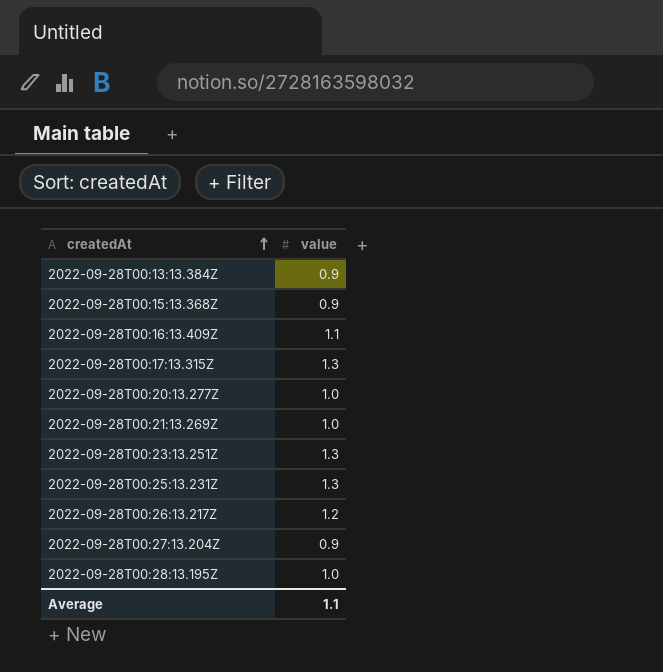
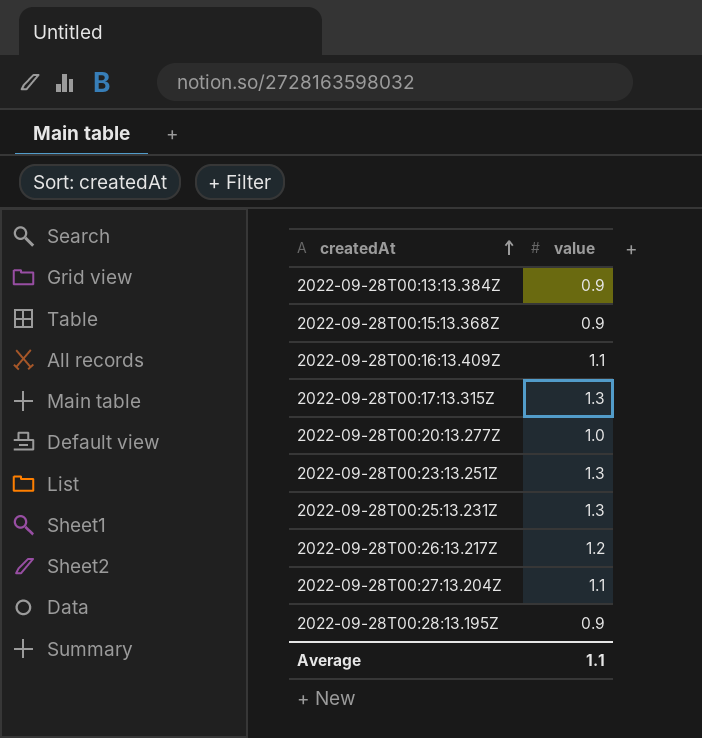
row 2022-09-28T00:21:13.269Z: 1.0 -> none
2022-09-28T00:27:13.204Z | value: 0.9 -> 1.1
2022-09-28T00:28:13.195Z | value: 1.0 -> 0.9

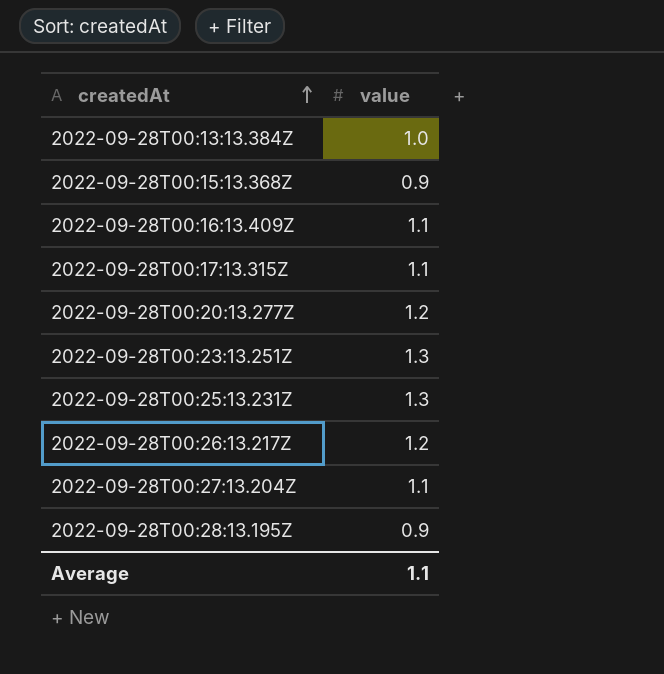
2022-09-28T00:13:13.384Z | value: 0.9 -> 1.0
2022-09-28T00:17:13.315Z | value: 1.3 -> 1.1
2022-09-28T00:20:13.277Z | value: 1.0 -> 1.2

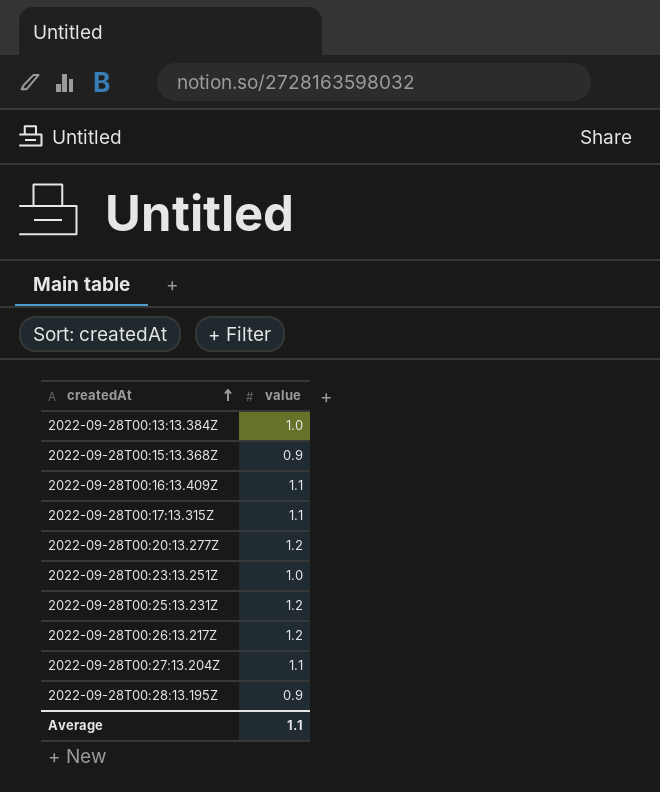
2022-09-28T00:23:13.251Z | value: 1.3 -> 1.0
2022-09-28T00:25:13.231Z | value: 1.3 -> 1.2

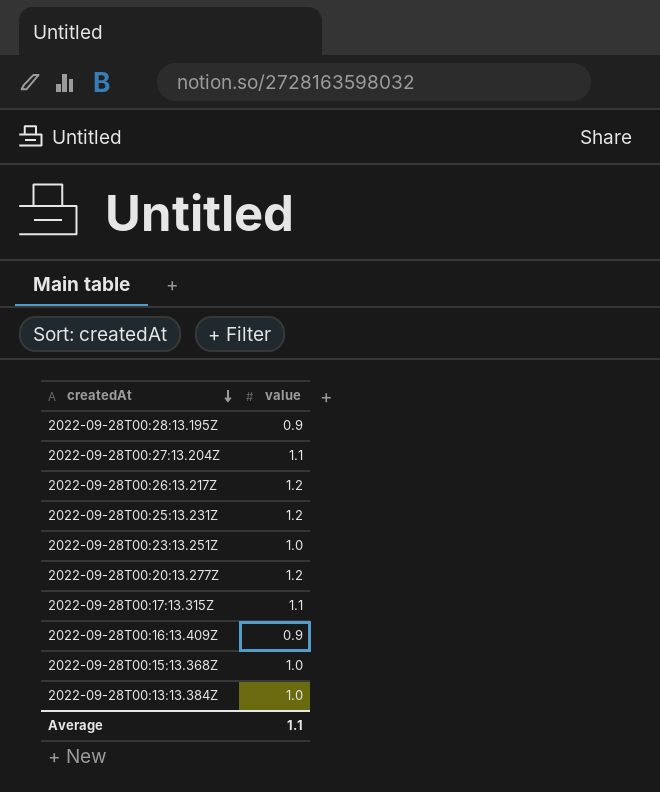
row order: createdAt ascending -> createdAt descending
2022-09-28T00:16:13.409Z | value: 1.1 -> 0.9
2022-09-28T00:15:13.368Z | value: 0.9 -> 1.0

